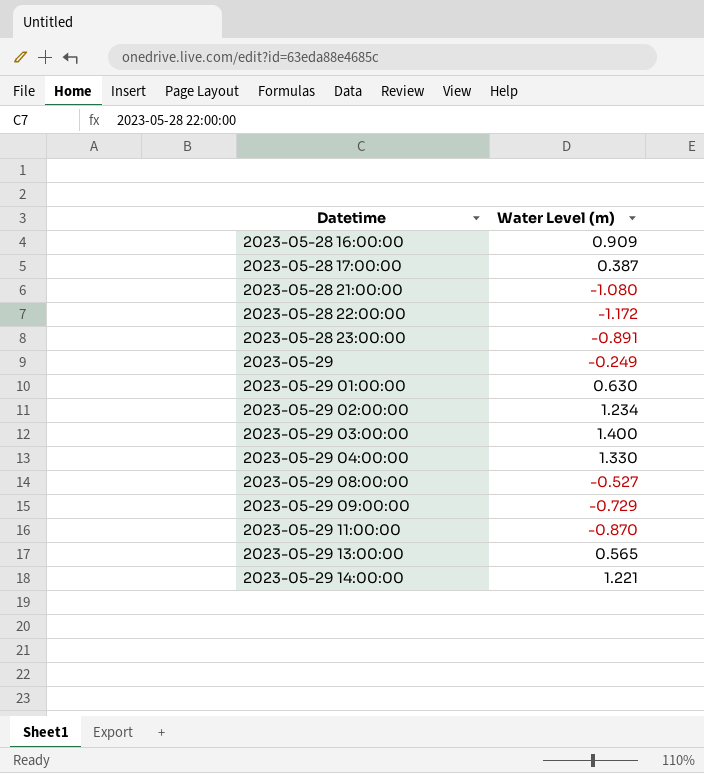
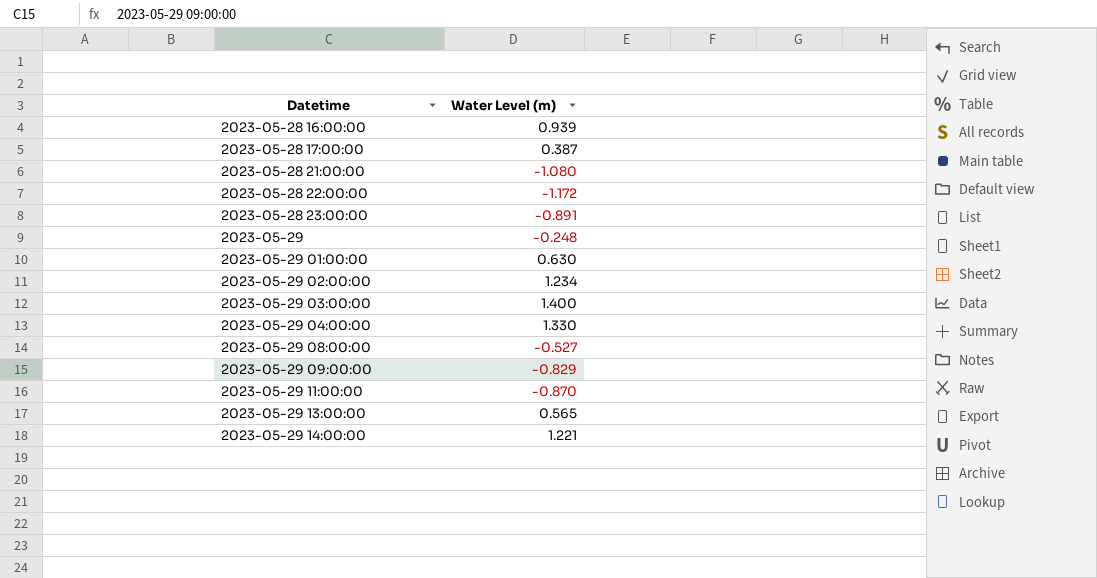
2023-05-28 16:00:00 | Water Level (m): 0.909 -> 0.939
2023-05-29 | Water Level (m): -0.249 -> -0.248
2023-05-29 09:00:00 | Water Level (m): -0.729 -> -0.829

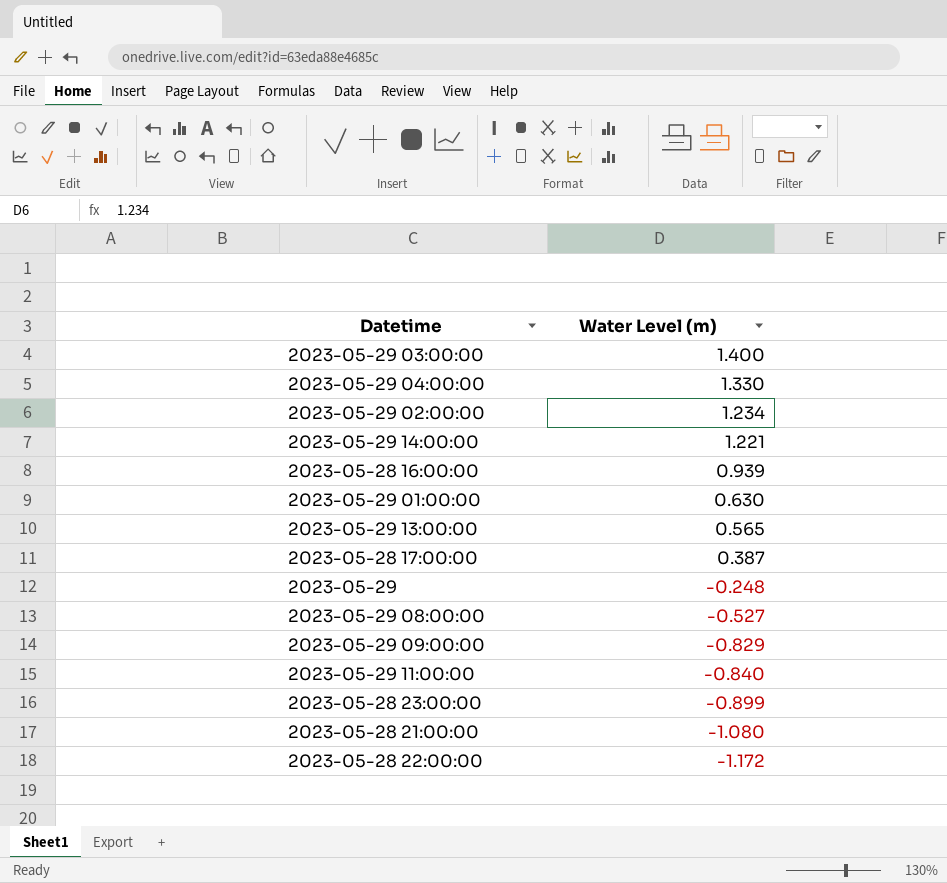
row order: Datetime ascending -> Water Level (m) descending
2023-05-29 11:00:00 | Water Level (m): -0.870 -> -0.840
2023-05-28 23:00:00 | Water Level (m): -0.891 -> -0.899

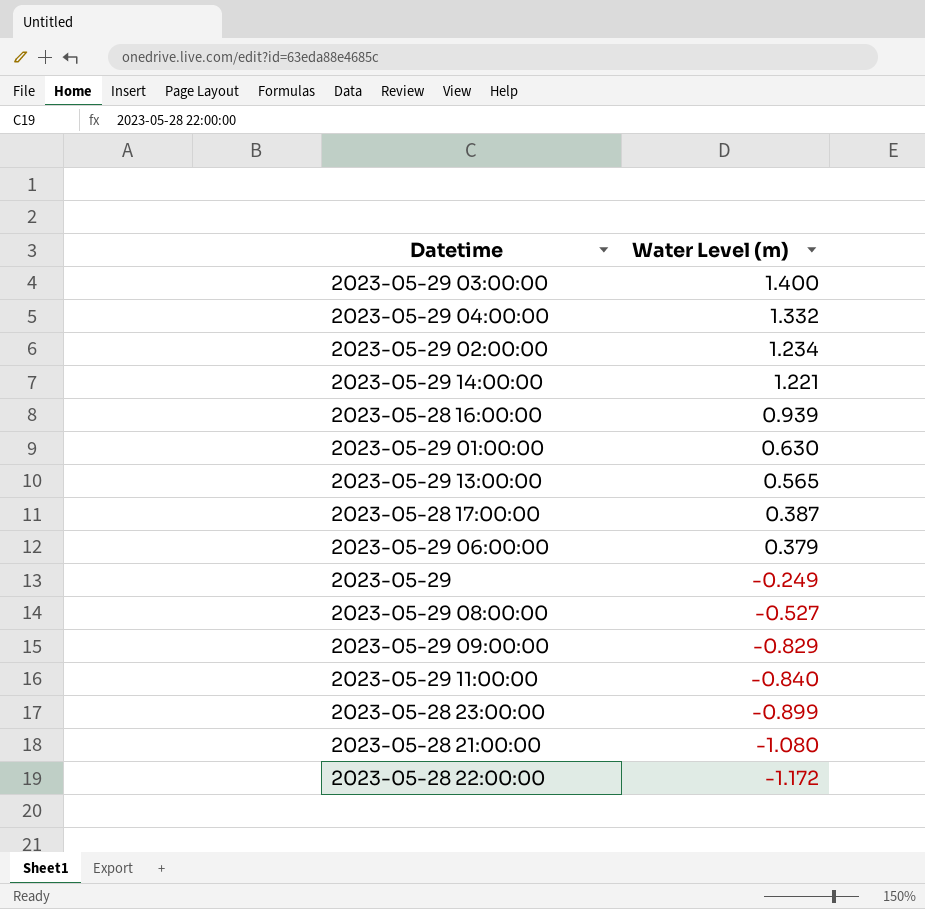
2023-05-29 04:00:00 | Water Level (m): 1.330 -> 1.332
row 2023-05-29 06:00:00: none -> 0.379
2023-05-29 | Water Level (m): -0.248 -> -0.249

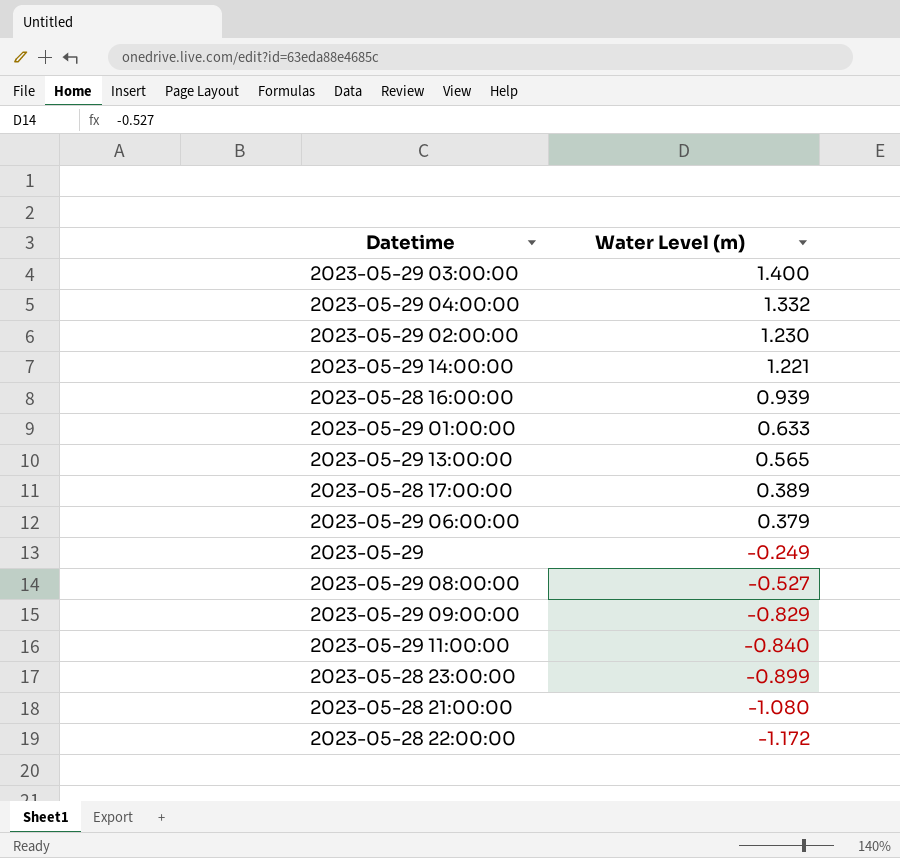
2023-05-29 02:00:00 | Water Level (m): 1.234 -> 1.230
2023-05-29 01:00:00 | Water Level (m): 0.630 -> 0.633
2023-05-28 17:00:00 | Water Level (m): 0.387 -> 0.389

